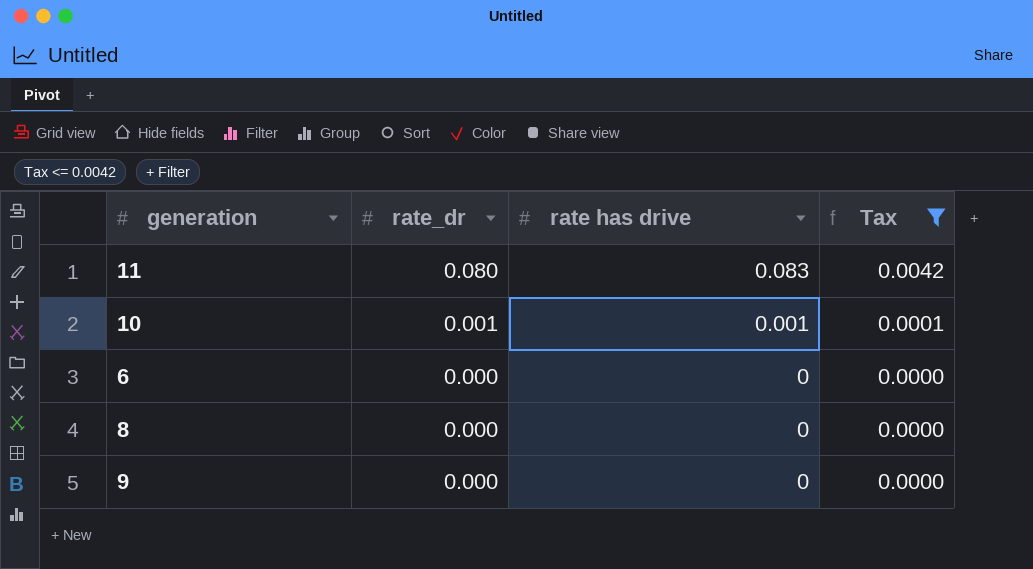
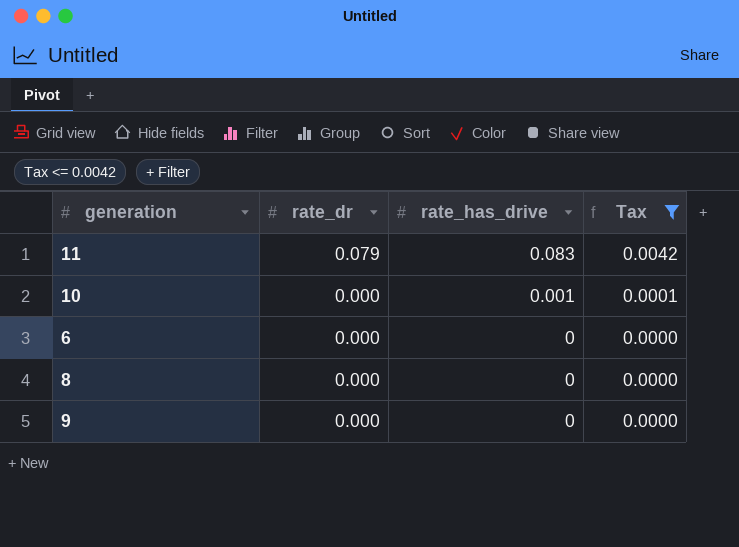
column name: rate has drive -> rate_has_drive
11 | rate_dr: 0.080 -> 0.079
10 | rate_dr: 0.001 -> 0.000

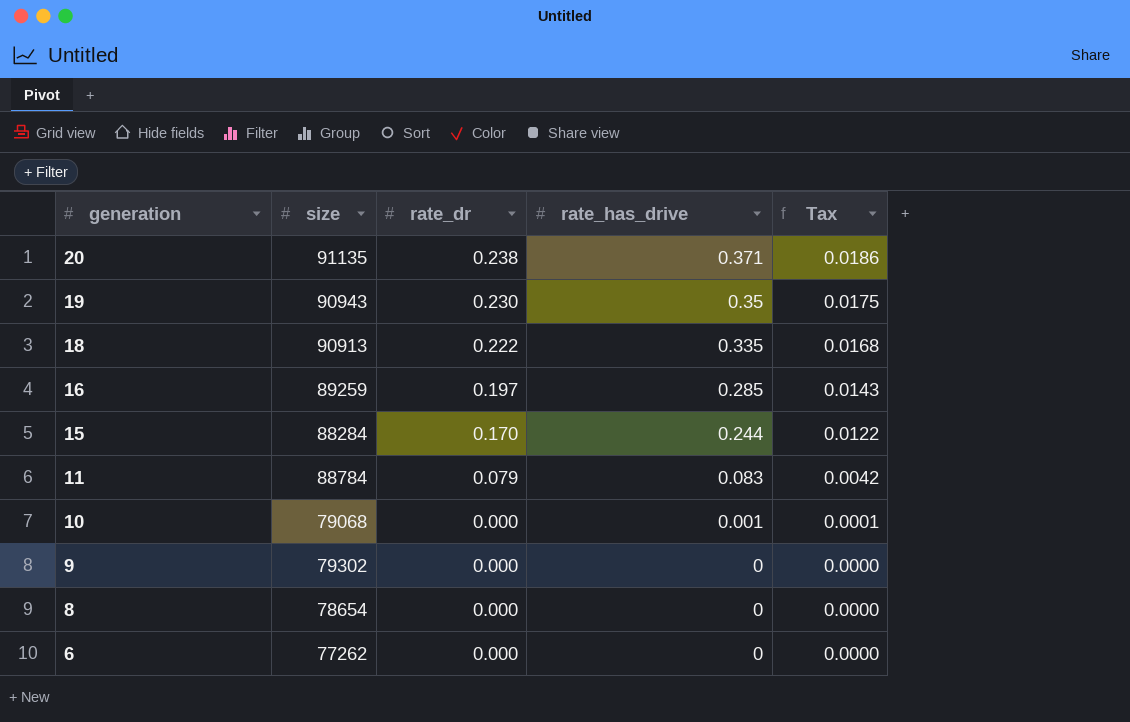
filter: Tax <= 0.0042 -> none
row order: rate_dr descending -> generation descending
column size | position: none -> 2

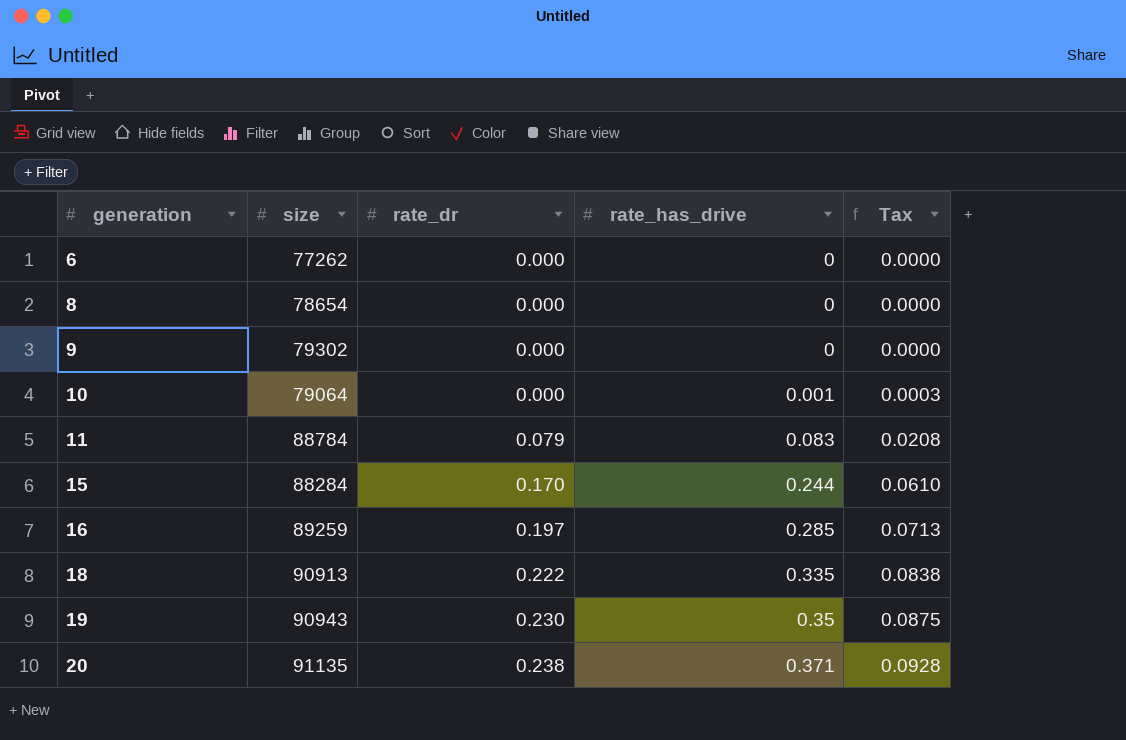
row order: generation descending -> generation ascending
column Tax | formula: [rate_has_drive] * 0.05 -> [rate_has_drive] * 0.25
10 | size: 79068 -> 79064

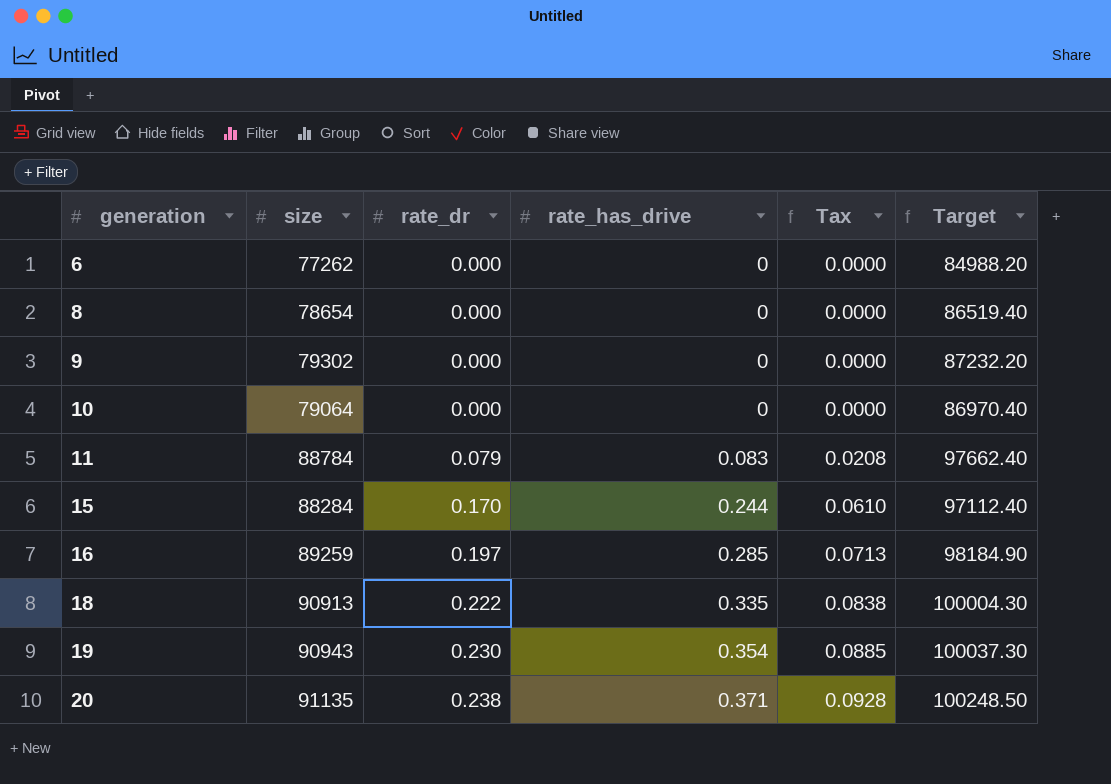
column Target | formula: none -> [size] * 1.1
10 | rate_has_drive: 0.001 -> 0
10 | Tax: 0.0003 -> 0.0000
19 | rate_has_drive: 0.35 -> 0.354
19 | Tax: 0.0875 -> 0.0885

